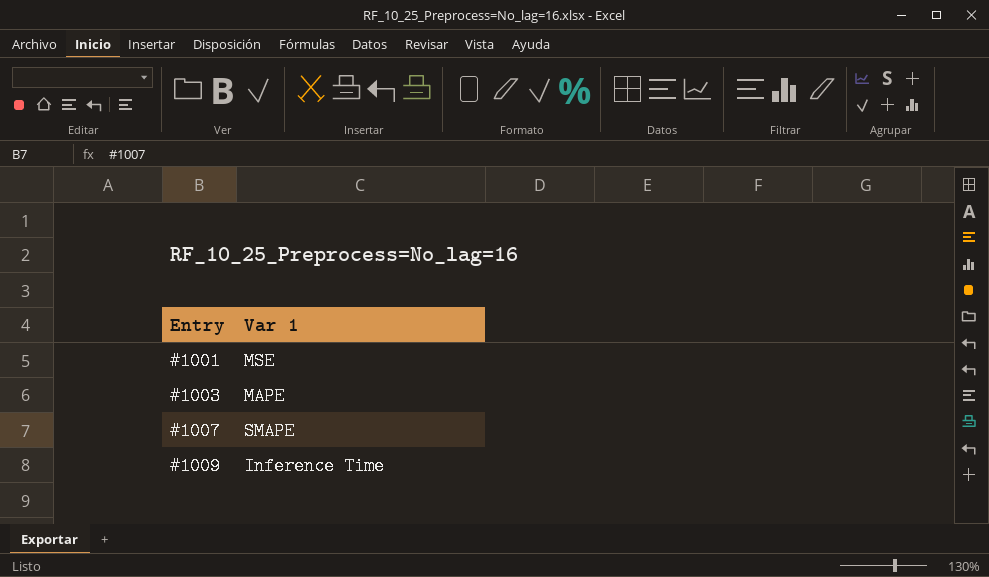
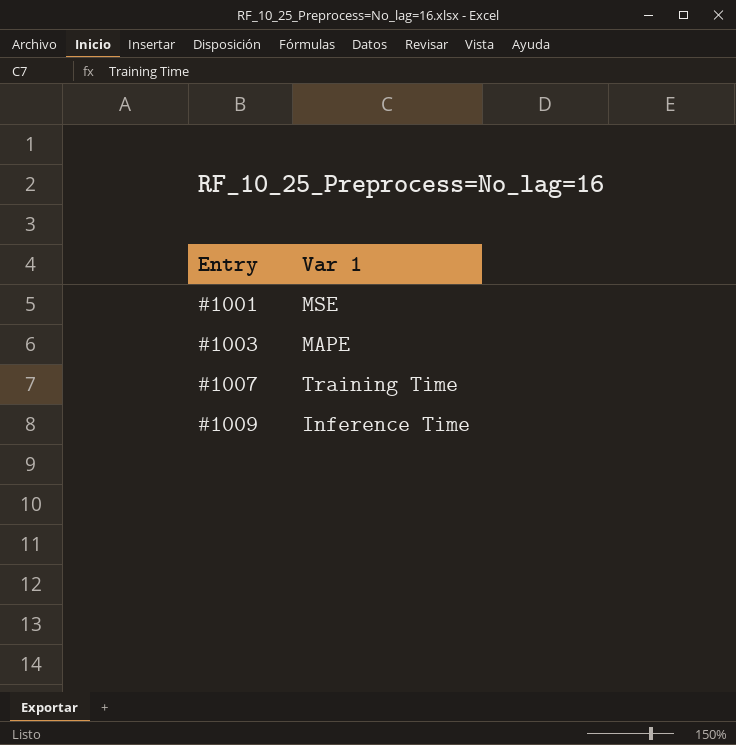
#1007 | Var 1: SMAPE -> Training Time

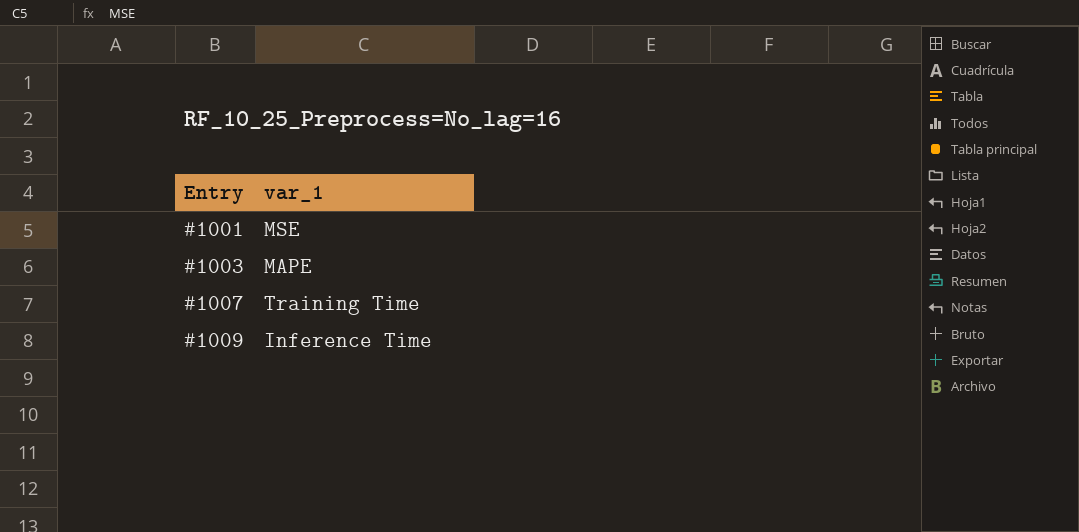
column name: Var 1 -> var_1

